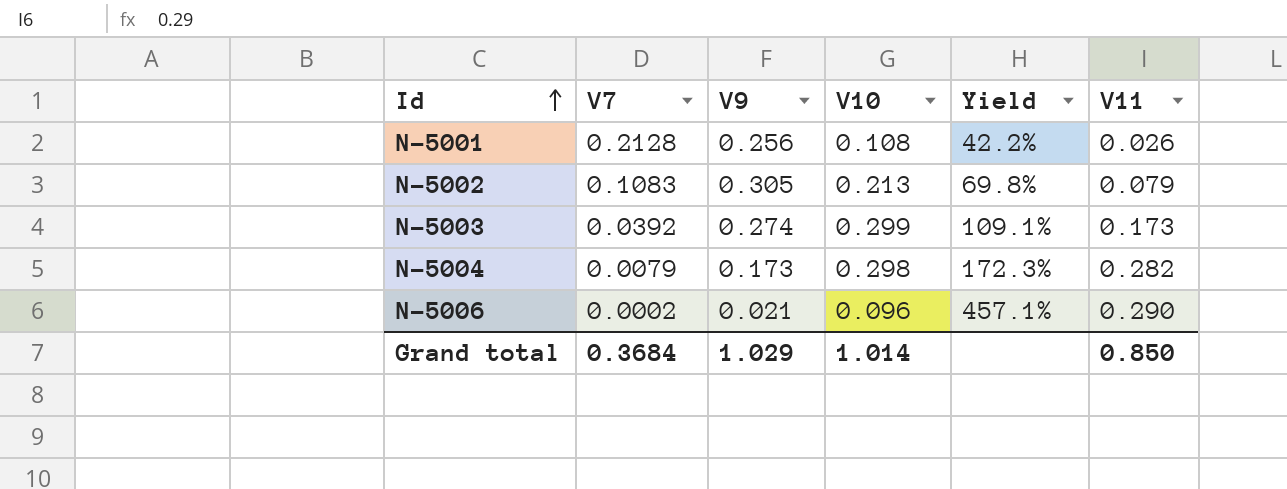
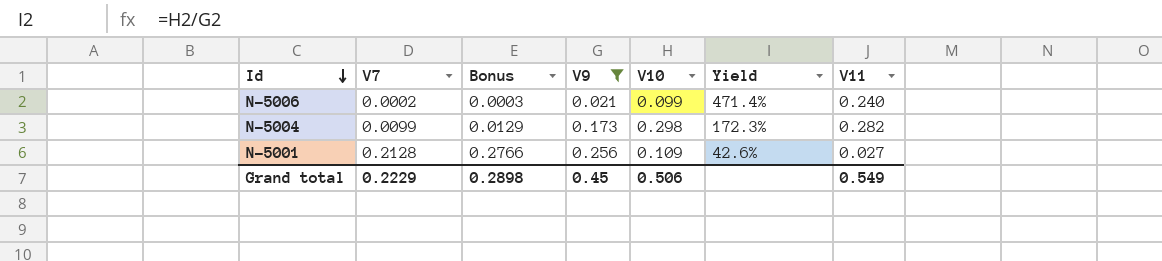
filter: none -> V9 <= 0.256
row order: Id ascending -> Id descending
column Bonus | formula: none -> [V7] * 1.3
N-5006 | V10: 0.096 -> 0.099
N-5006 | Yield: 457.1% -> 471.4%
N-5006 | V11: 0.290 -> 0.240
N-5004 | V7: 0.0079 -> 0.0099
N-5001 | V10: 0.108 -> 0.109
N-5001 | Yield: 42.2% -> 42.6%
N-5001 | V11: 0.026 -> 0.027
Grand total | V7: 0.3684 -> 0.2229
Grand total | V9: 1.029 -> 0.45
Grand total | V10: 1.014 -> 0.506
Grand total | V11: 0.850 -> 0.549

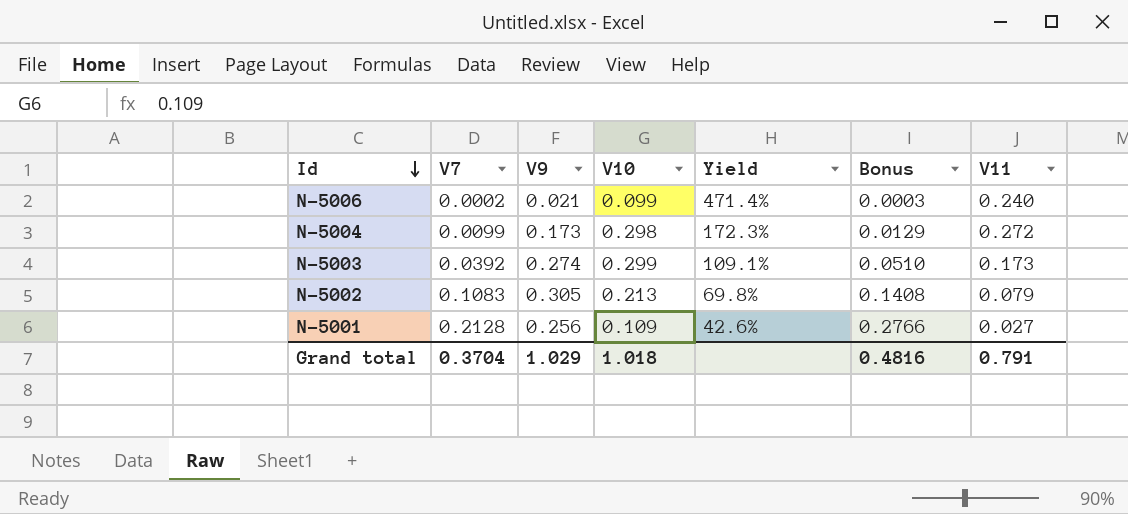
filter: V9 <= 0.256 -> none
column Bonus | position: 3 -> 6
N-5004 | V11: 0.282 -> 0.272
Grand total | V7: 0.2229 -> 0.3704
Grand total | V9: 0.45 -> 1.029
Grand total | V10: 0.506 -> 1.018
Grand total | Bonus: 0.2898 -> 0.4816
Grand total | V11: 0.549 -> 0.791

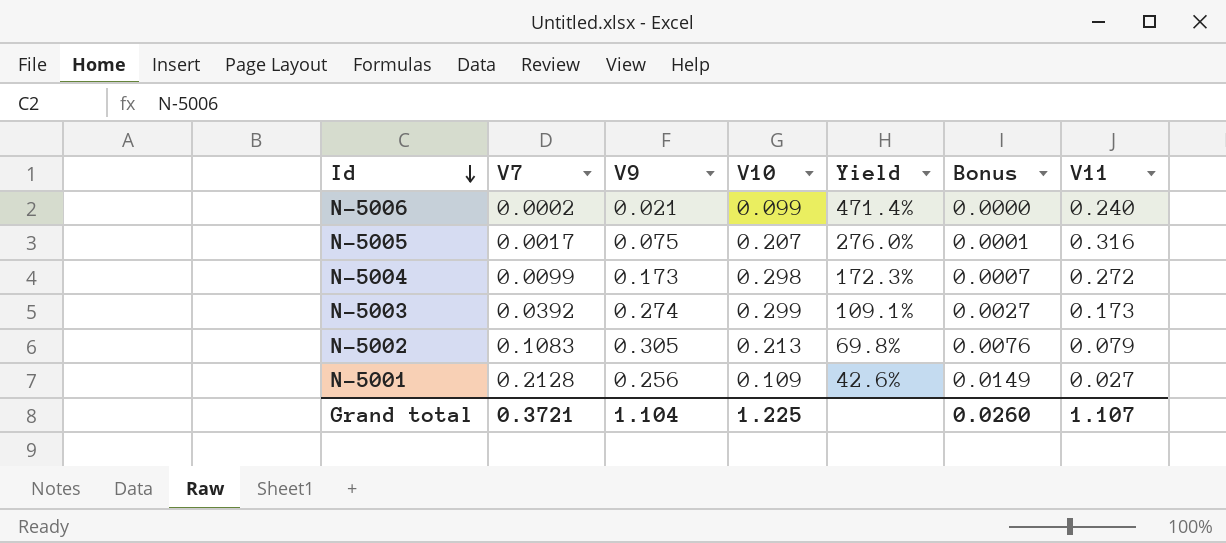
column Bonus | formula: [V7] * 1.3 -> [V7] * 0.07
row N-5005: none -> 0.0017 | 0.075 | 0.207 | 276.0% | 0.0001 | 0.316
Grand total | V7: 0.3704 -> 0.3721
Grand total | V9: 1.029 -> 1.104
Grand total | V10: 1.018 -> 1.225
Grand total | Bonus: 0.4816 -> 0.0260
Grand total | V11: 0.791 -> 1.107

